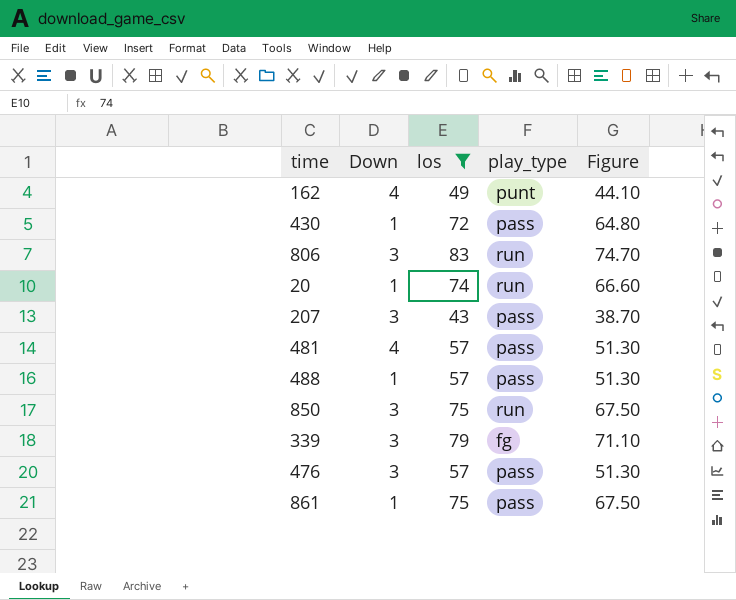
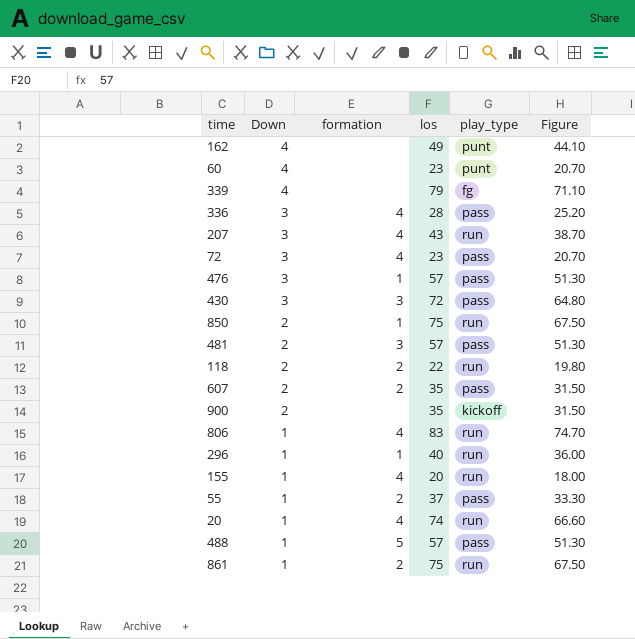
filter: los >= 43 -> none
row order: none -> Down descending
column formation | position: none -> 3
339 | Down: 3 -> 4
207 | play_type: pass -> run
430 | Down: 1 -> 3
850 | Down: 3 -> 2
481 | Down: 4 -> 2
806 | Down: 3 -> 1
861 | play_type: pass -> run

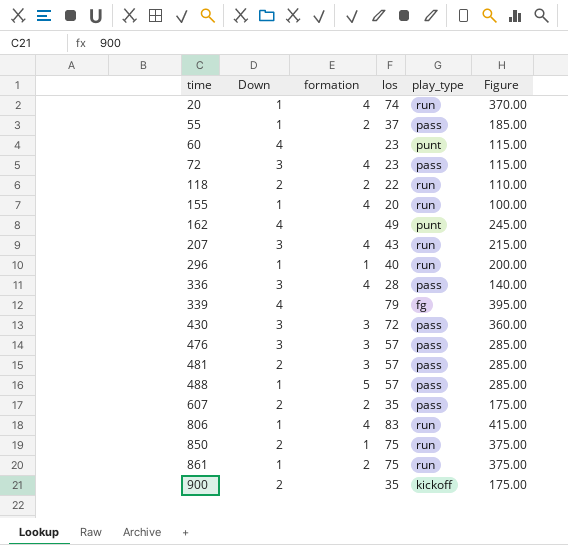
row order: Down descending -> time ascending
column Figure | formula: [los] * 0.9 -> [los] * 5
476 | formation: 1 -> 3

